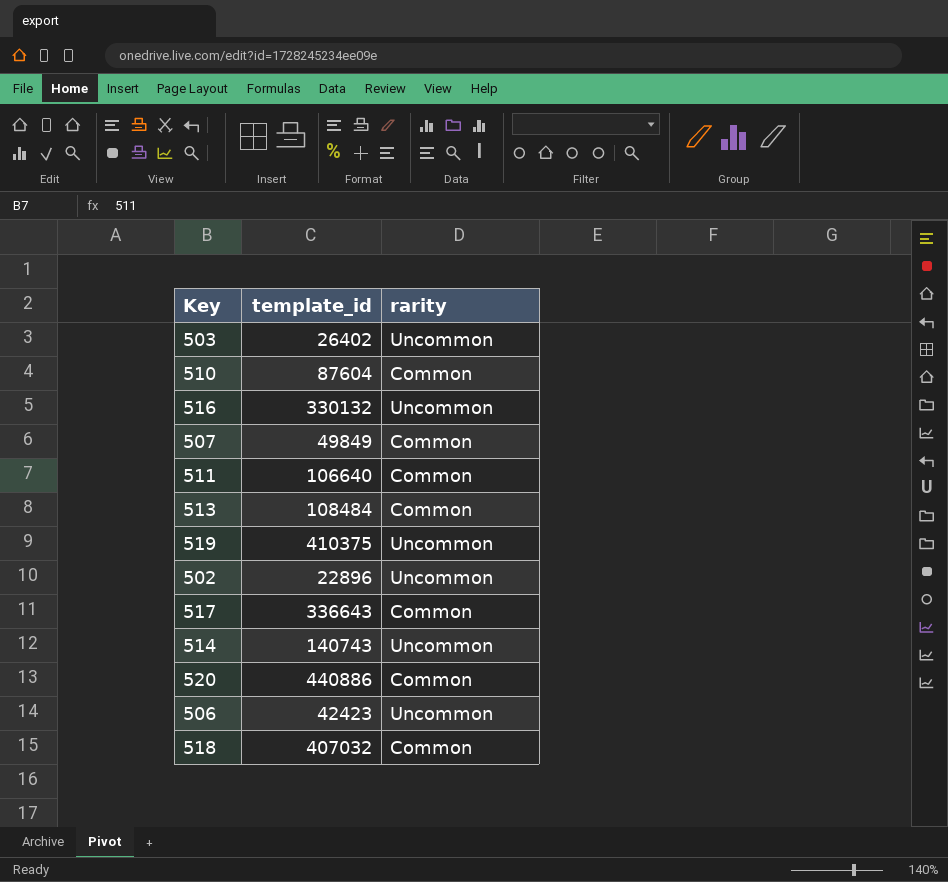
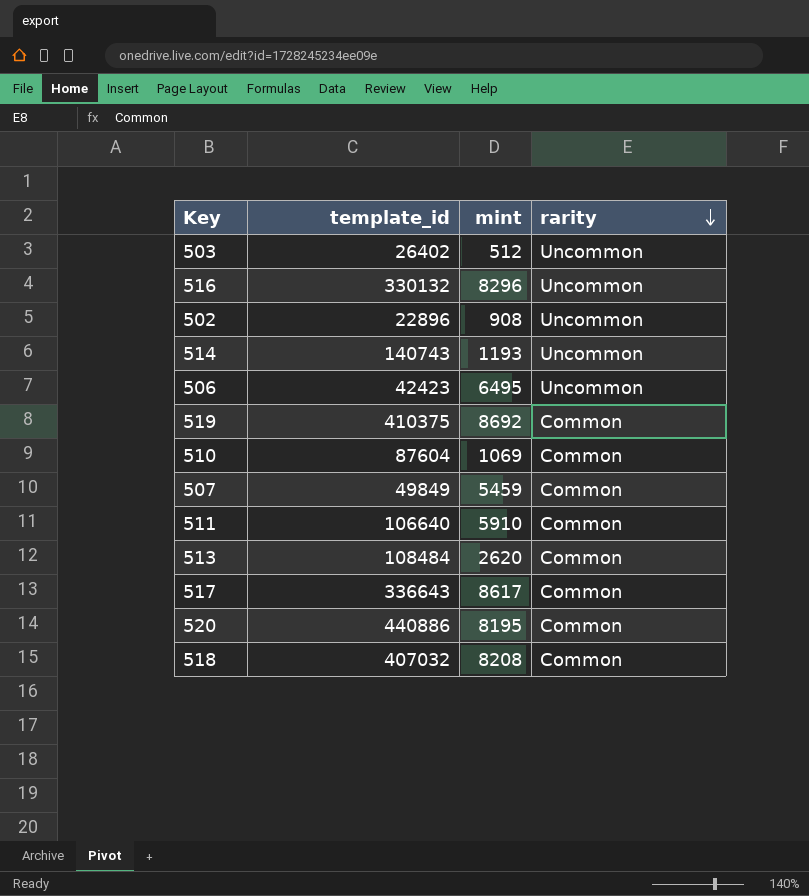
row order: none -> rarity descending
column mint | position: none -> 3
519 | rarity: Uncommon -> Common

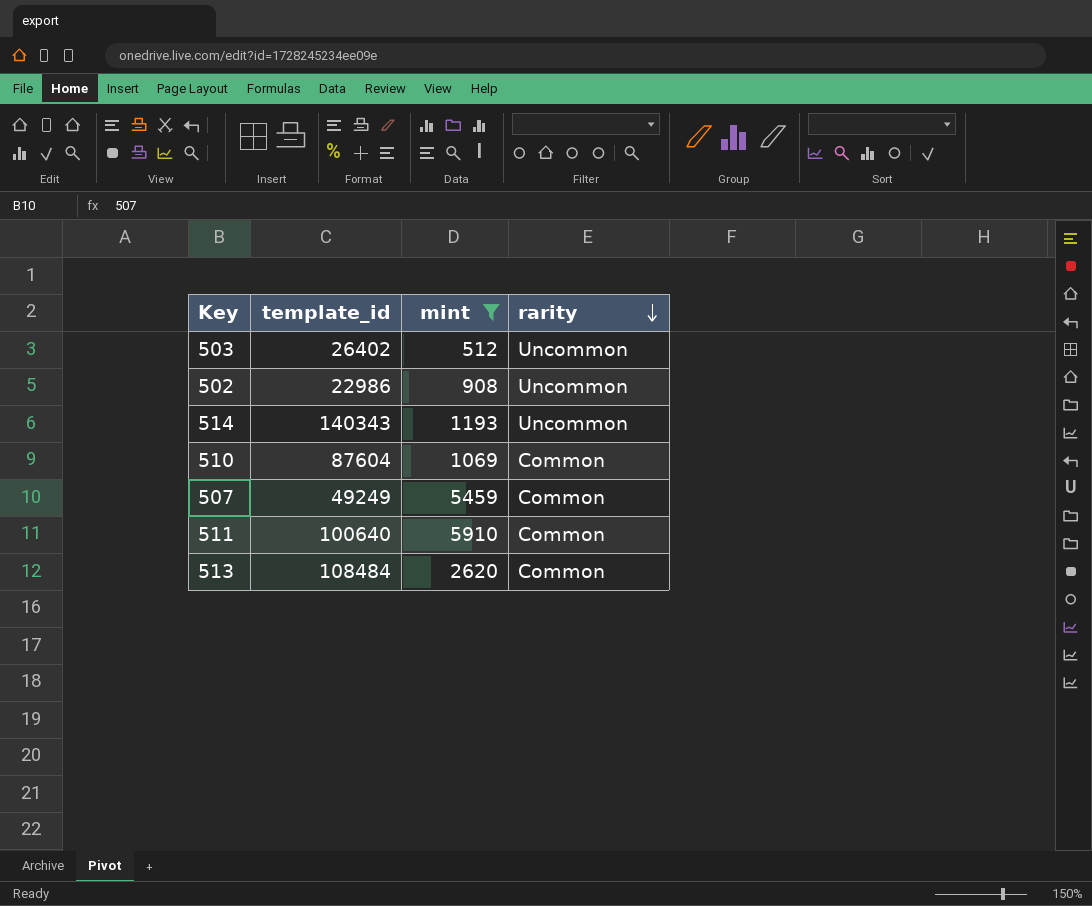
filter: none -> mint <= 5910
502 | template_id: 22896 -> 22986
514 | template_id: 140743 -> 140343
507 | template_id: 49849 -> 49249
511 | template_id: 106640 -> 100640

